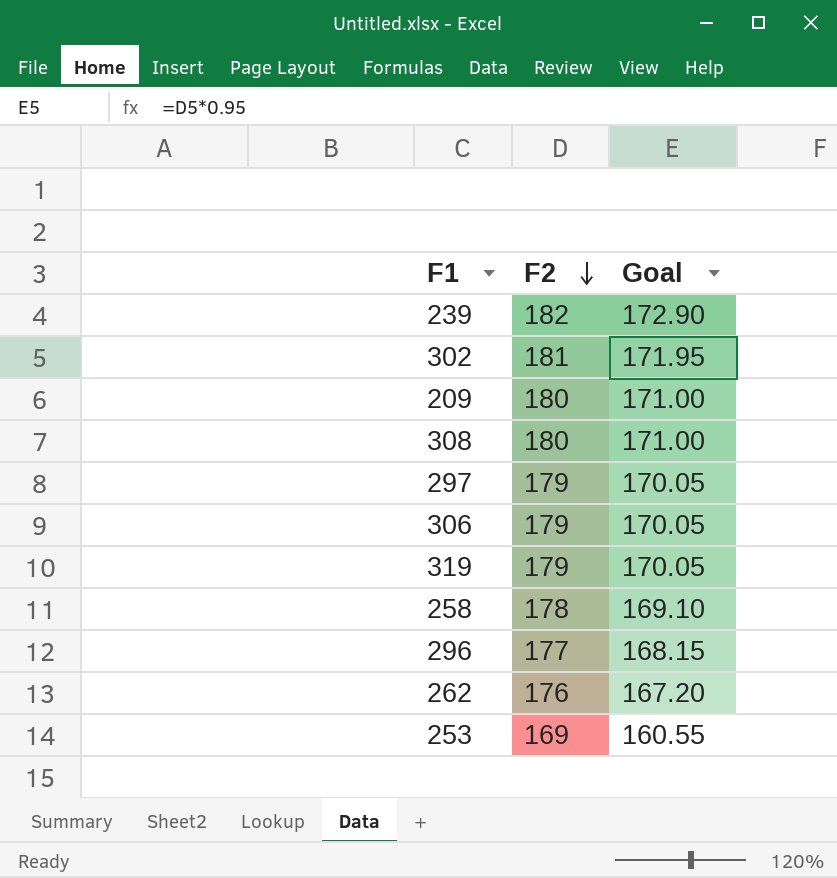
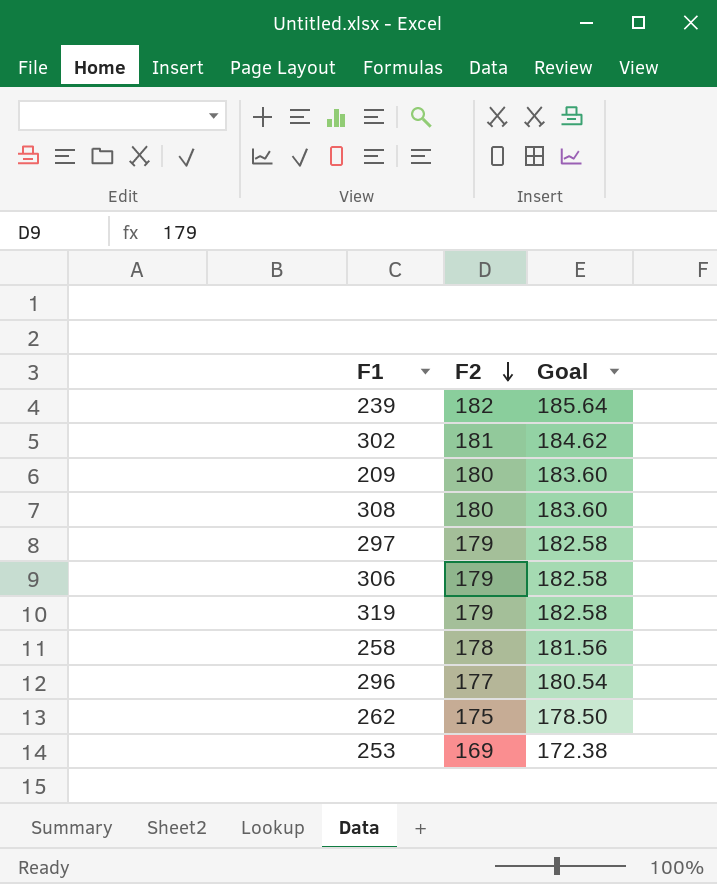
column Goal | formula: [F2] * 0.95 -> [F2] * 1.02
262 | F2: 176 -> 175

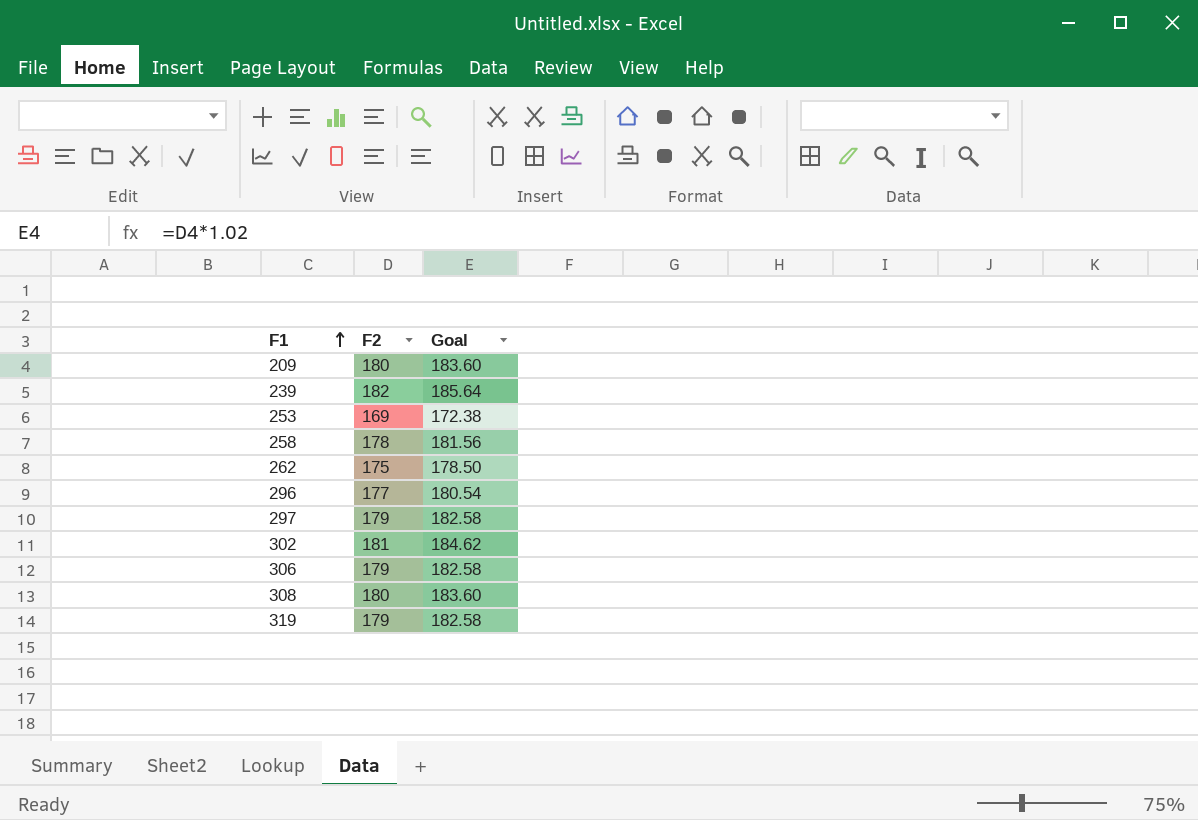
row order: F2 descending -> F1 ascending

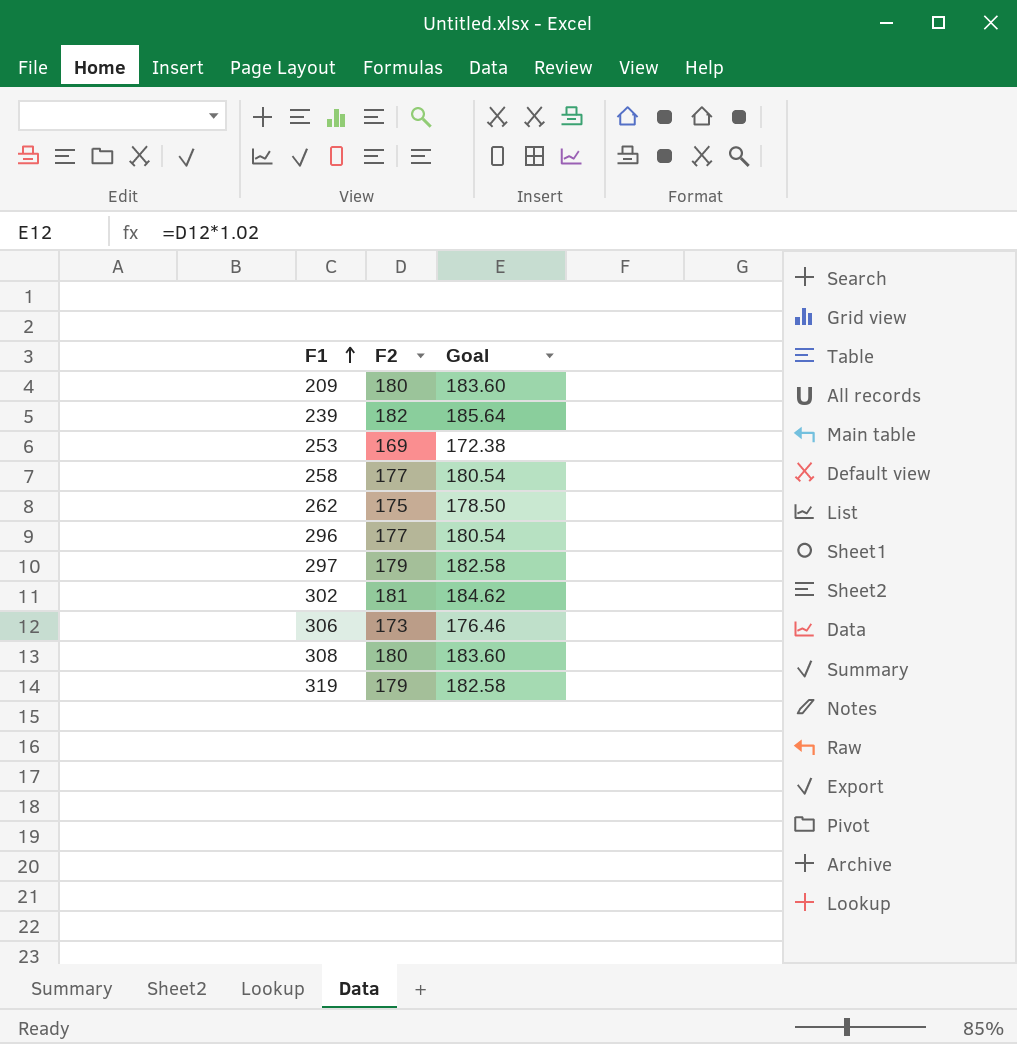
258 | F2: 178 -> 177
258 | Goal: 181.56 -> 180.54
306 | F2: 179 -> 173
306 | Goal: 182.58 -> 176.46

